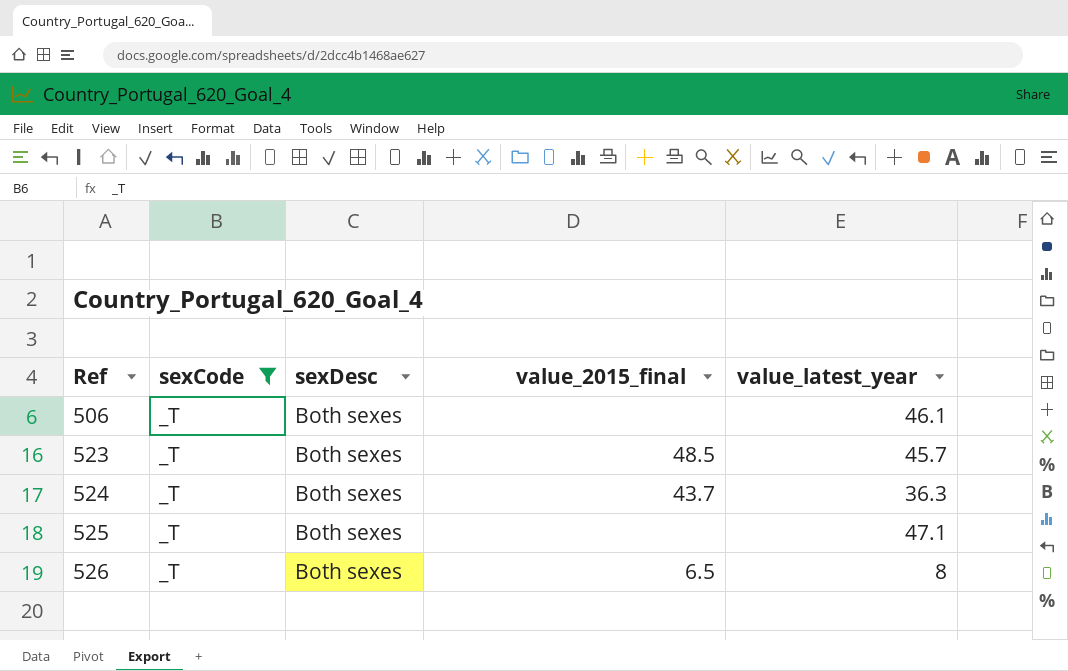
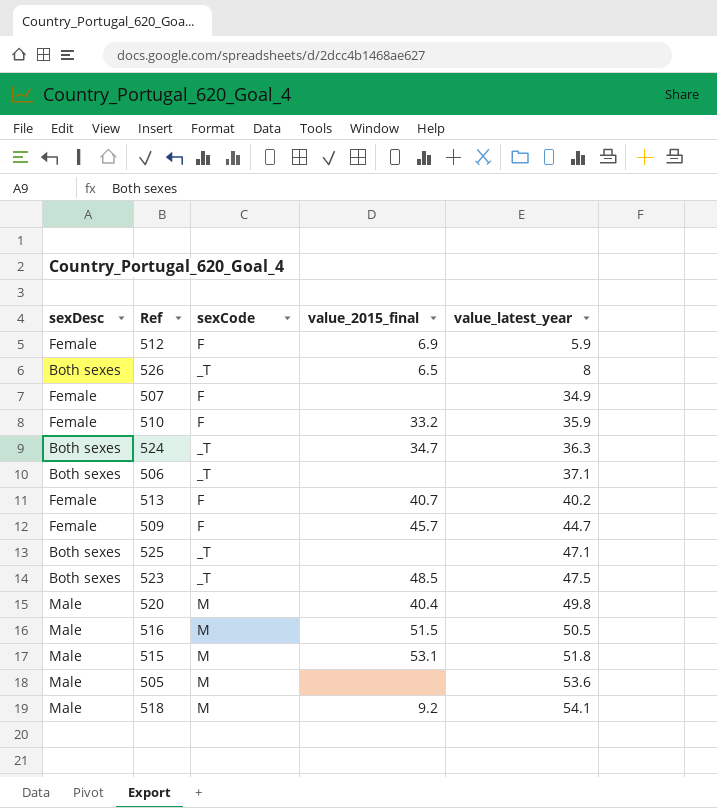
filter: sexCode = _T -> none
row order: Ref ascending -> value_latest_year ascending
column sexDesc | position: 3 -> 1
524 | value_2015_final: 43.7 -> 34.7
506 | value_latest_year: 46.1 -> 37.1
523 | value_latest_year: 45.7 -> 47.5

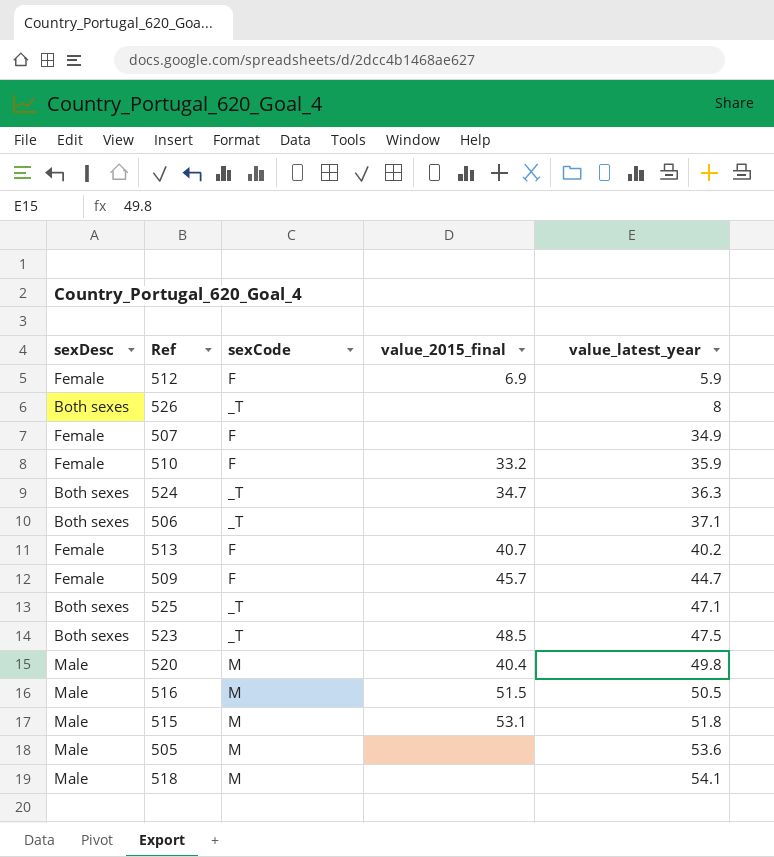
526 | value_2015_final: 6.5 -> none
518 | value_2015_final: 9.2 -> none

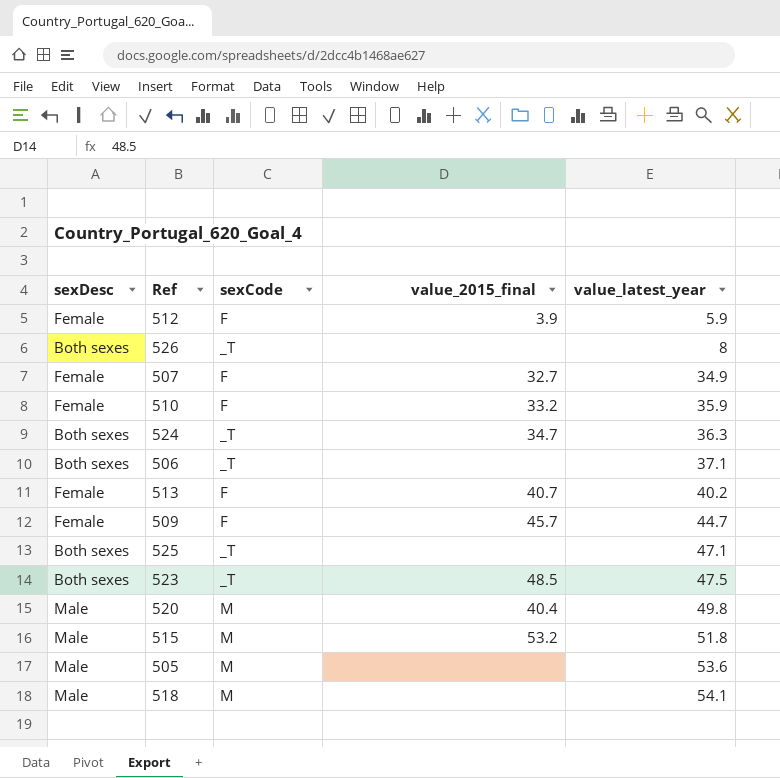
row 516: Male | M | 51.5 | 50.5 -> none
512 | value_2015_final: 6.9 -> 3.9
507 | value_2015_final: none -> 32.7
515 | value_2015_final: 53.1 -> 53.2

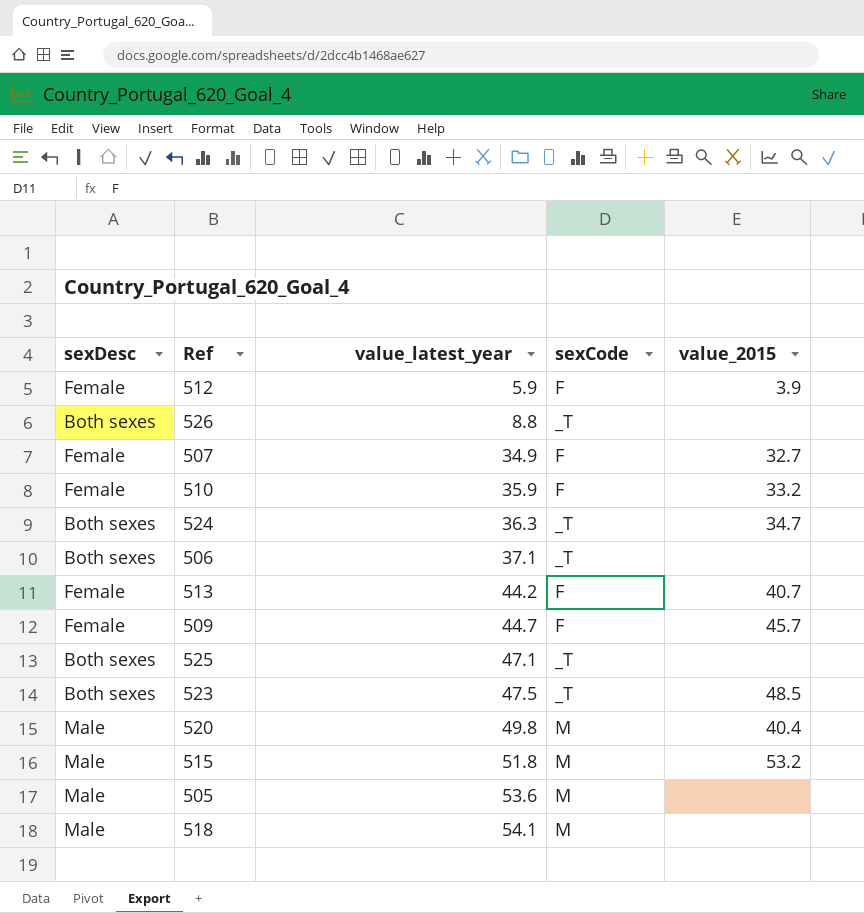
column value_latest_year | position: 5 -> 3
column name: value_2015_final -> value_2015
526 | value_latest_year: 8 -> 8.8
513 | value_latest_year: 40.2 -> 44.2

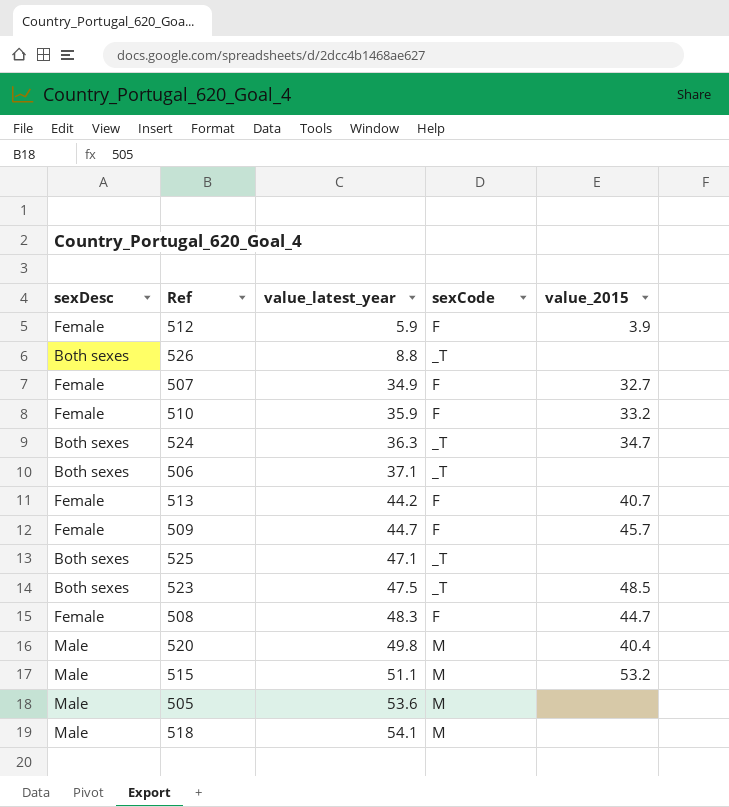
row 508: none -> Female | 48.3 | F | 44.7
515 | value_latest_year: 51.8 -> 51.1

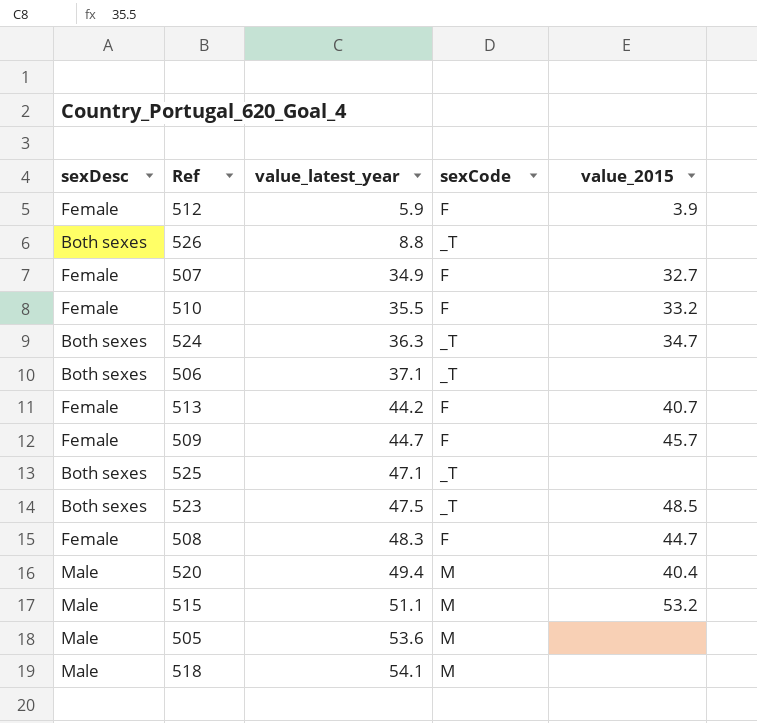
510 | value_latest_year: 35.9 -> 35.5
520 | value_latest_year: 49.8 -> 49.4

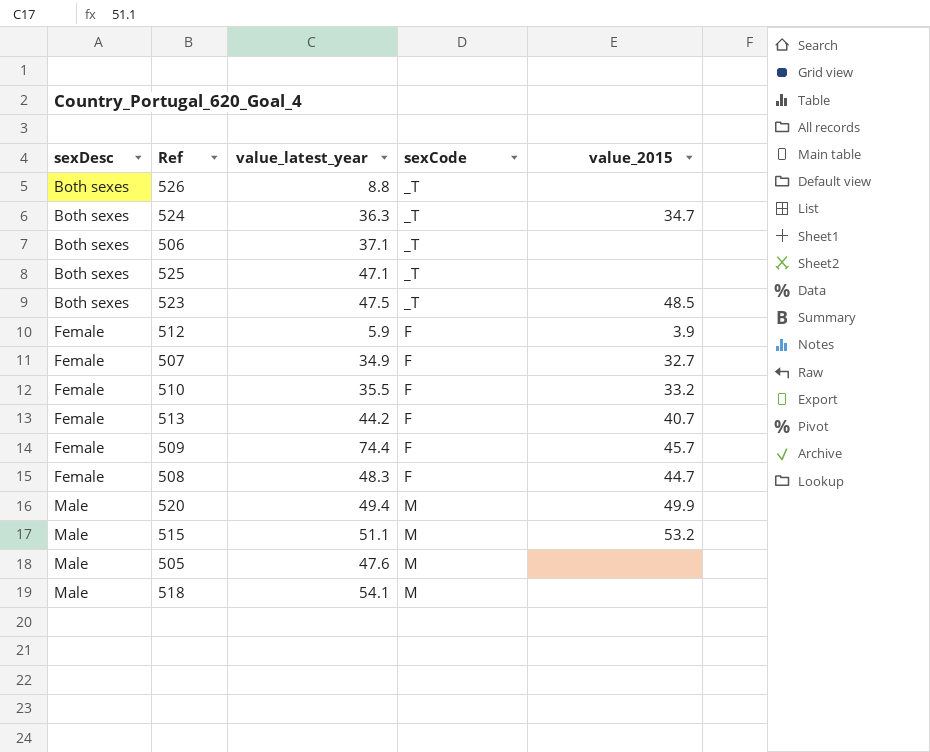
row order: value_latest_year ascending -> sexDesc ascending
509 | value_latest_year: 44.7 -> 74.4
520 | value_2015: 40.4 -> 49.9
505 | value_latest_year: 53.6 -> 47.6

